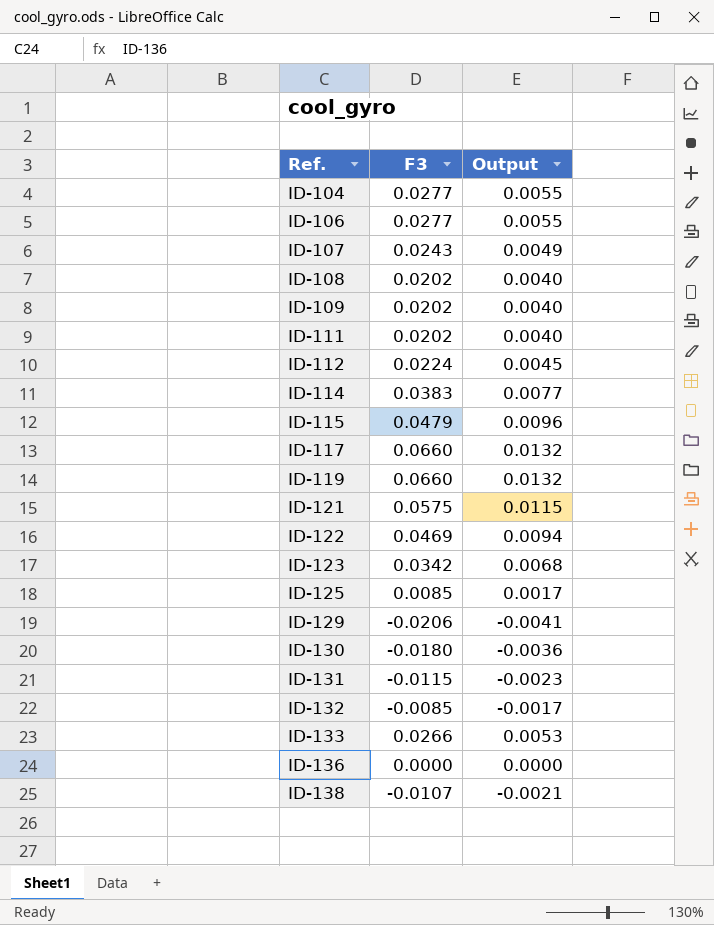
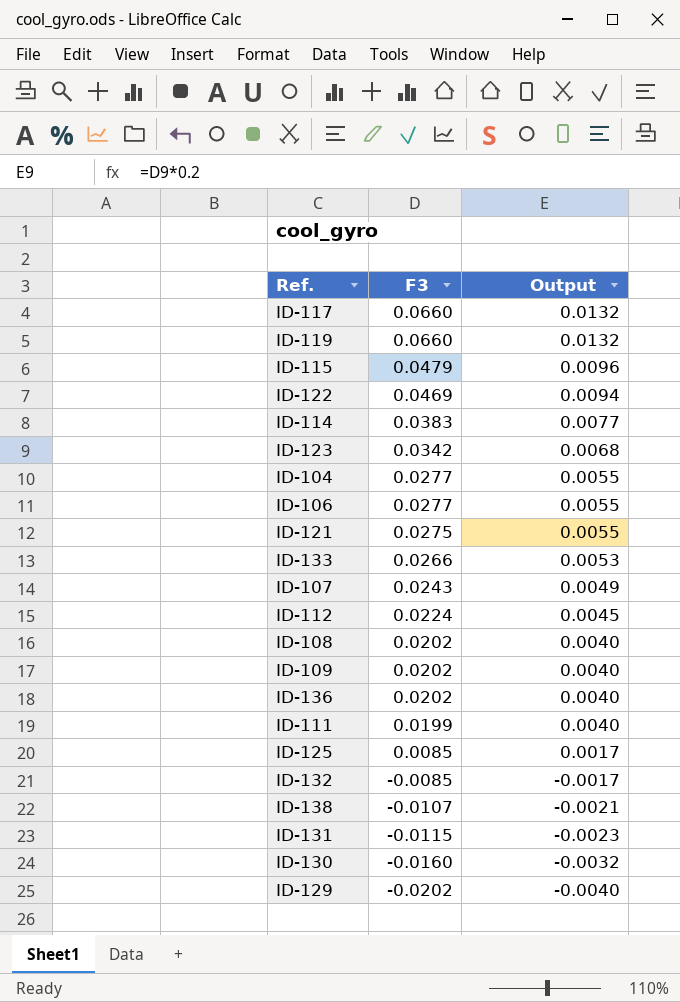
row order: Ref. ascending -> F3 descending
ID-121 | F3: 0.0575 -> 0.0275
ID-121 | Output: 0.0115 -> 0.0055
ID-136 | F3: 0.0000 -> 0.0202
ID-136 | Output: 0.0000 -> 0.0040
ID-111 | F3: 0.0202 -> 0.0199
ID-130 | F3: -0.0180 -> -0.0160
ID-130 | Output: -0.0036 -> -0.0032
ID-129 | F3: -0.0206 -> -0.0202
ID-129 | Output: -0.0041 -> -0.0040

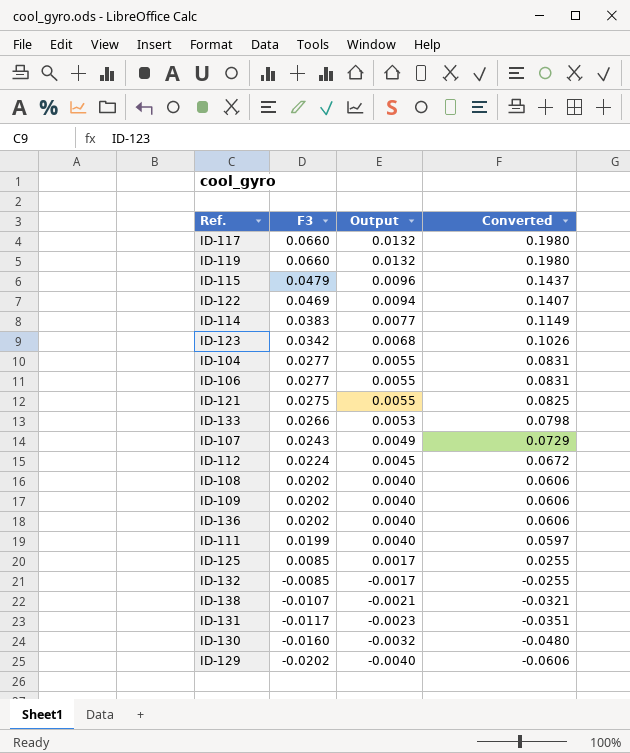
column Converted | formula: none -> [F3] * 3
ID-131 | F3: -0.0115 -> -0.0117

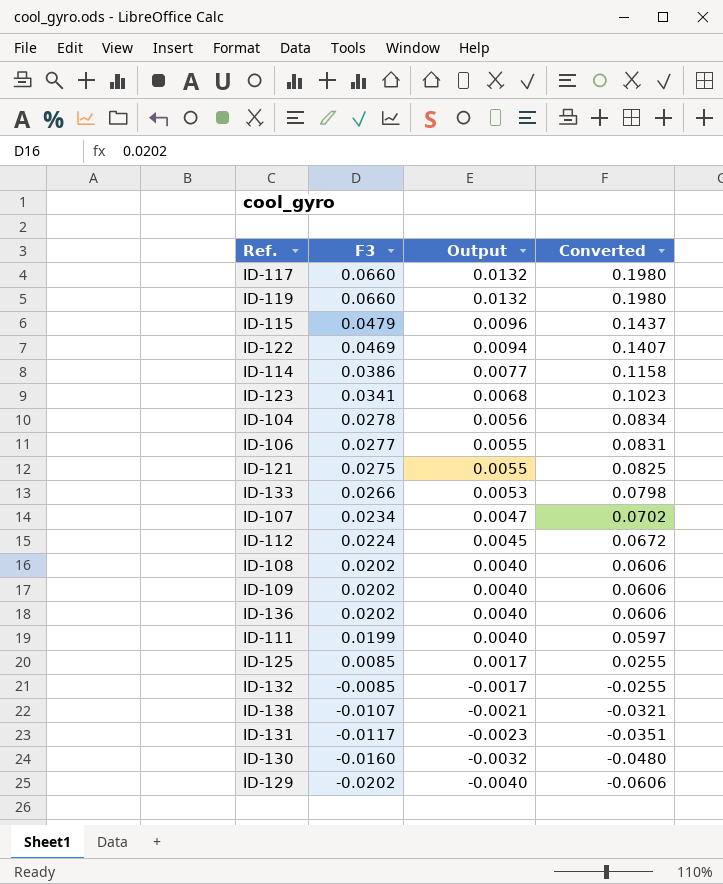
ID-114 | F3: 0.0383 -> 0.0386
ID-114 | Converted: 0.1149 -> 0.1158
ID-123 | F3: 0.0342 -> 0.0341
ID-123 | Converted: 0.1026 -> 0.1023
ID-104 | F3: 0.0277 -> 0.0278
ID-104 | Output: 0.0055 -> 0.0056
ID-104 | Converted: 0.0831 -> 0.0834
ID-107 | F3: 0.0243 -> 0.0234
ID-107 | Output: 0.0049 -> 0.0047
ID-107 | Converted: 0.0729 -> 0.0702

